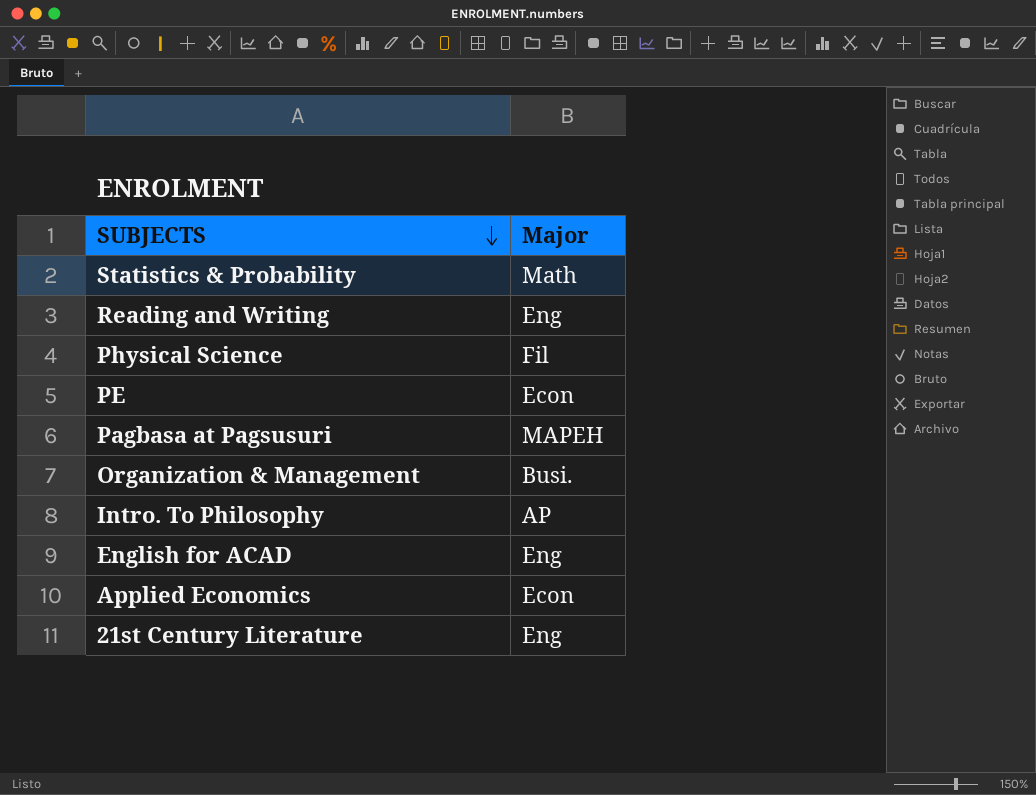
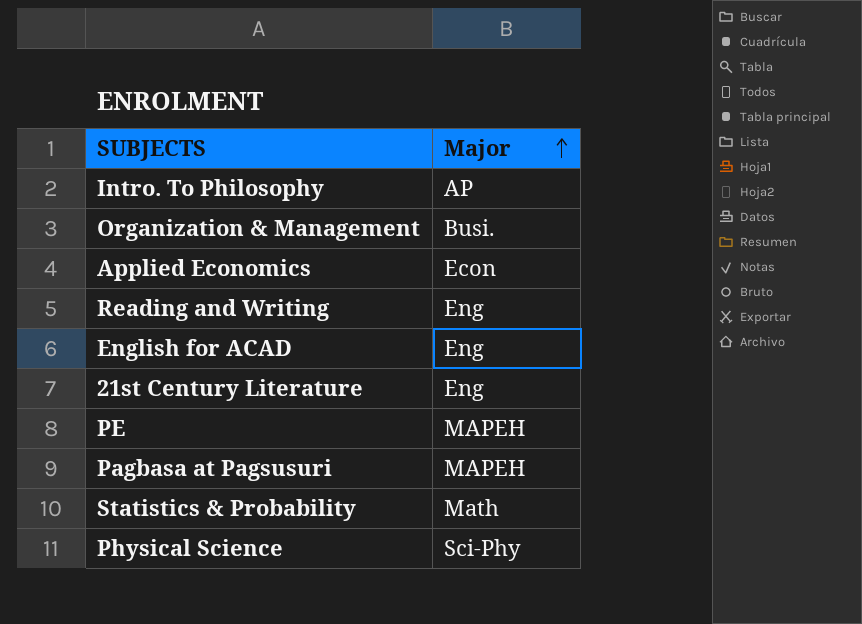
row order: SUBJECTS descending -> Major ascending
PE | Major: Econ -> MAPEH
Physical Science | Major: Fil -> Sci-Phy

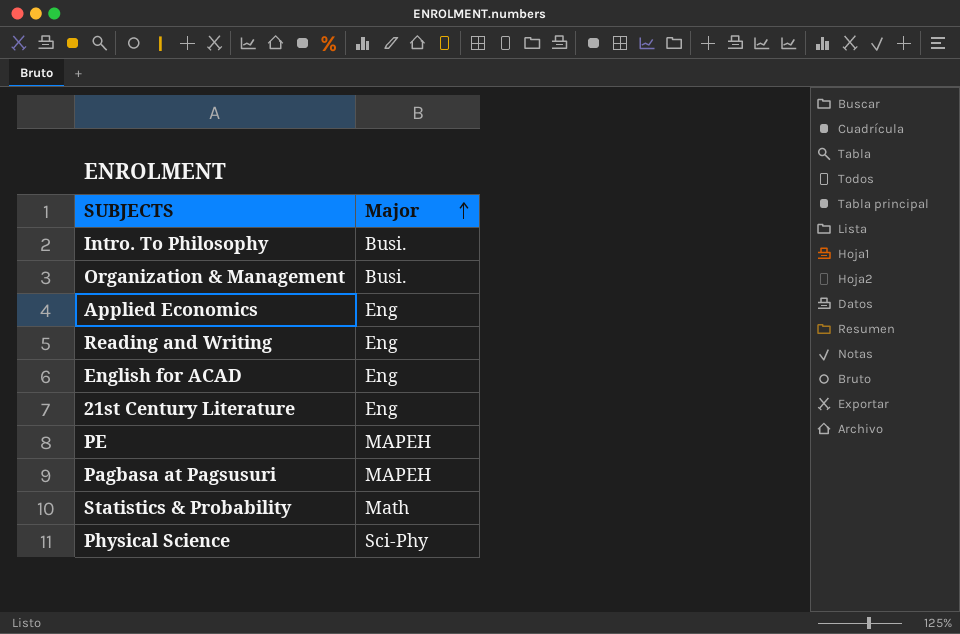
Intro. To Philosophy | Major: AP -> Busi.
Applied Economics | Major: Econ -> Eng

